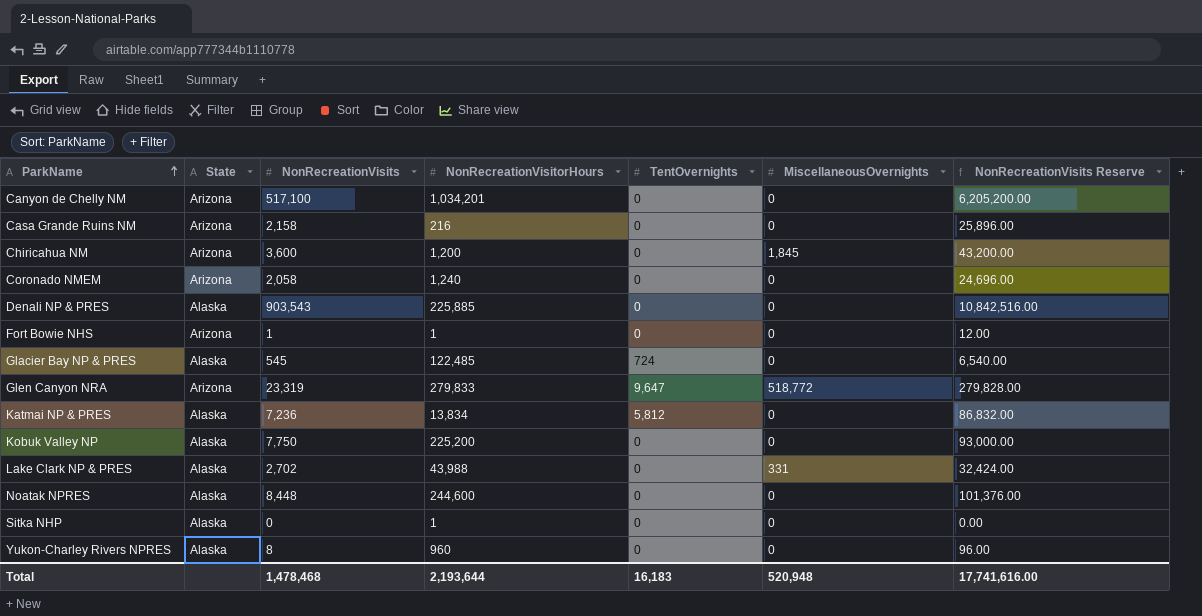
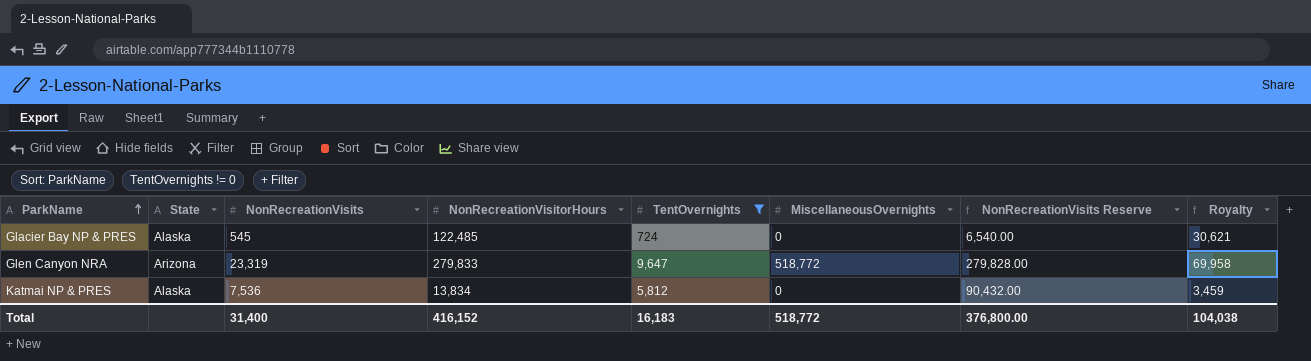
filter: none -> TentOvernights != 0
column Royalty | formula: none -> [NonRecreationVisitorHours] * 0.25
Katmai NP & PRES | NonRecreationVisits: 7,236 -> 7,536
Katmai NP & PRES | NonRecreationVisits Reserve: 86,832.00 -> 90,432.00
Total | NonRecreationVisits: 1,478,468 -> 31,400
Total | NonRecreationVisitorHours: 2,193,644 -> 416,152
Total | MiscellaneousOvernights: 520,948 -> 518,772
Total | NonRecreationVisits Reserve: 17,741,616.00 -> 376,800.00

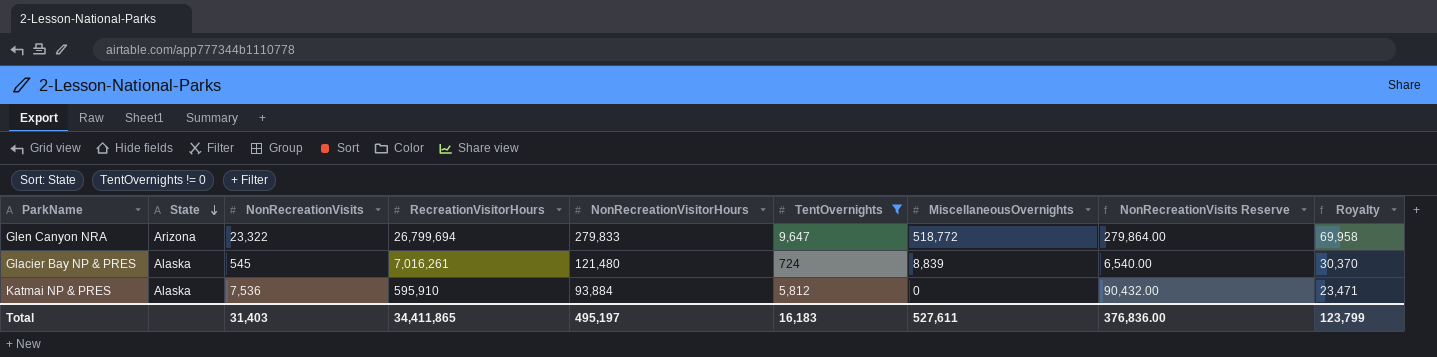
row order: ParkName ascending -> State descending
column RecreationVisitorHours | position: none -> 4
Glen Canyon NRA | NonRecreationVisits: 23,319 -> 23,322
Glen Canyon NRA | NonRecreationVisits Reserve: 279,828.00 -> 279,864.00
Glacier Bay NP & PRES | NonRecreationVisitorHours: 122,485 -> 121,480
Glacier Bay NP & PRES | MiscellaneousOvernights: 0 -> 8,839
Glacier Bay NP & PRES | Royalty: 30,621 -> 30,370
Katmai NP & PRES | NonRecreationVisitorHours: 13,834 -> 93,884
Katmai NP & PRES | Royalty: 3,459 -> 23,471
Total | NonRecreationVisits: 31,400 -> 31,403
Total | NonRecreationVisitorHours: 416,152 -> 495,197
Total | MiscellaneousOvernights: 518,772 -> 527,611
Total | NonRecreationVisits Reserve: 376,800.00 -> 376,836.00
Total | Royalty: 104,038 -> 123,799

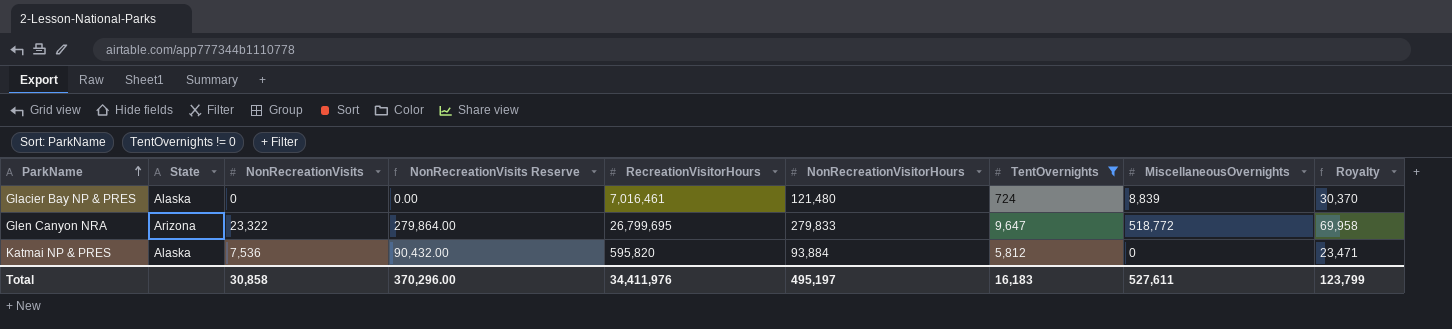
row order: State descending -> ParkName ascending
column NonRecreationVisits Reserve | position: 8 -> 4
Glacier Bay NP & PRES | NonRecreationVisits: 545 -> 0
Glacier Bay NP & PRES | NonRecreationVisits Reserve: 6,540.00 -> 0.00
Glacier Bay NP & PRES | RecreationVisitorHours: 7,016,261 -> 7,016,461
Glen Canyon NRA | RecreationVisitorHours: 26,799,694 -> 26,799,695
Katmai NP & PRES | RecreationVisitorHours: 595,910 -> 595,820
Total | NonRecreationVisits: 31,403 -> 30,858
Total | NonRecreationVisits Reserve: 376,836.00 -> 370,296.00
Total | RecreationVisitorHours: 34,411,865 -> 34,411,976

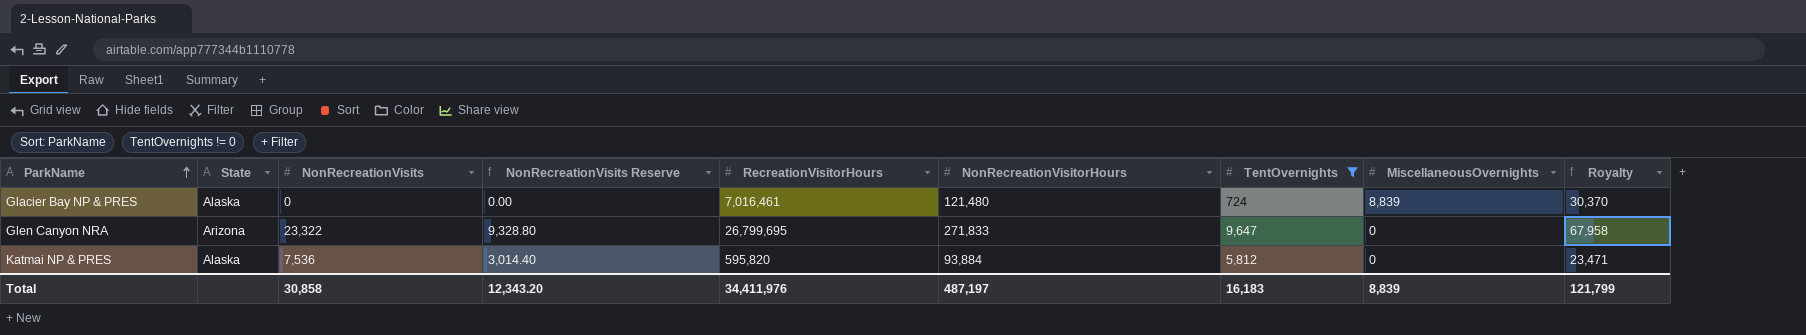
column NonRecreationVisits Reserve | formula: [NonRecreationVisits] * 12 -> [NonRecreationVisits] * 0.4
Glen Canyon NRA | NonRecreationVisitorHours: 279,833 -> 271,833
Glen Canyon NRA | MiscellaneousOvernights: 518,772 -> 0
Glen Canyon NRA | Royalty: 69,958 -> 67,958
Total | NonRecreationVisits Reserve: 370,296.00 -> 12,343.20
Total | NonRecreationVisitorHours: 495,197 -> 487,197
Total | MiscellaneousOvernights: 527,611 -> 8,839
Total | Royalty: 123,799 -> 121,799

